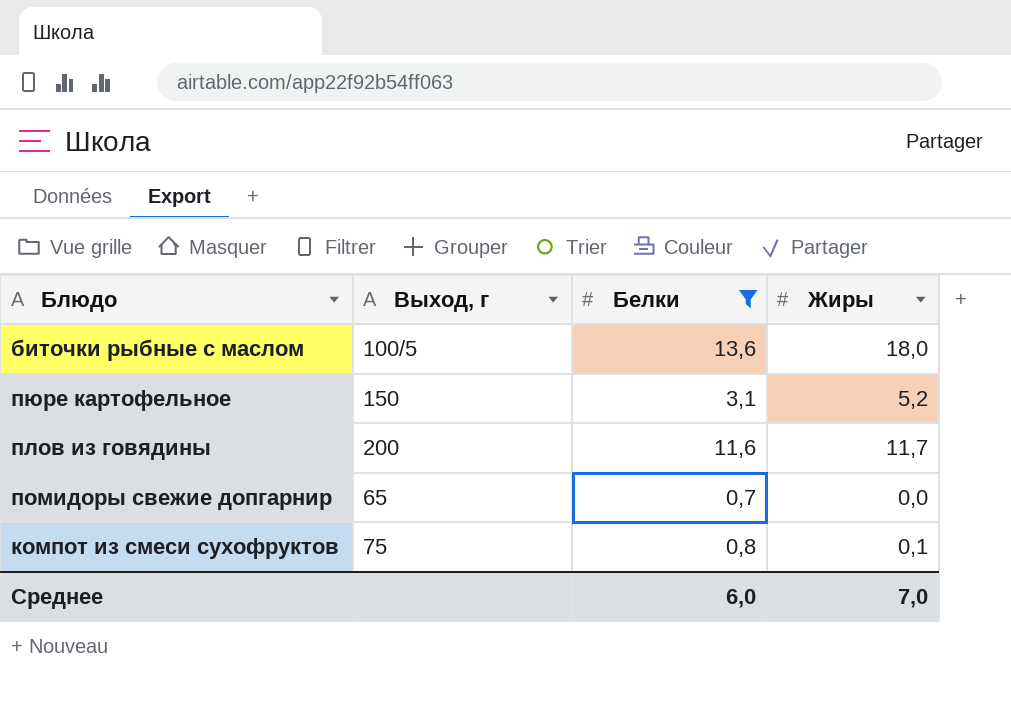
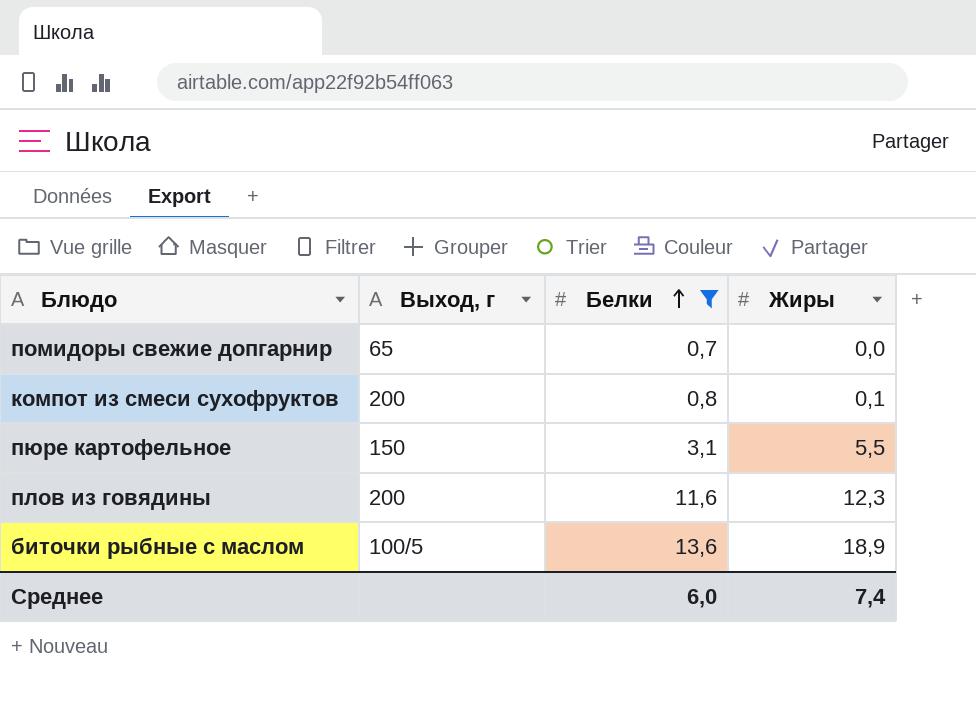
row order: none -> Белки ascending
компот из смеси сухофруктов | Выход, г: 75 -> 200
пюре картофельное | Жиры: 5,2 -> 5,5
плов из говядины | Жиры: 11,7 -> 12,3
биточки рыбные с маслом | Жиры: 18,0 -> 18,9
Среднее | Жиры: 7,0 -> 7,4

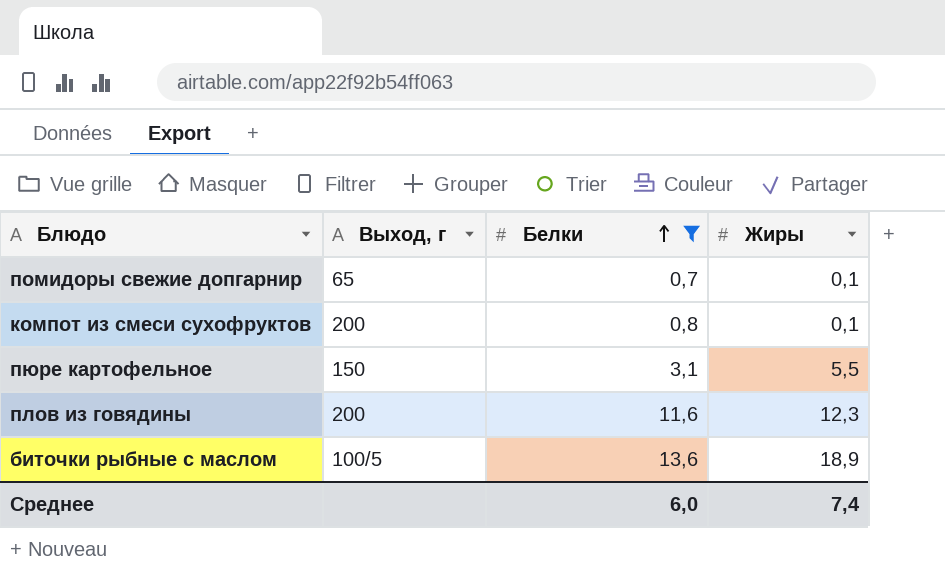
помидоры свежие допгарнир | Жиры: 0,0 -> 0,1

